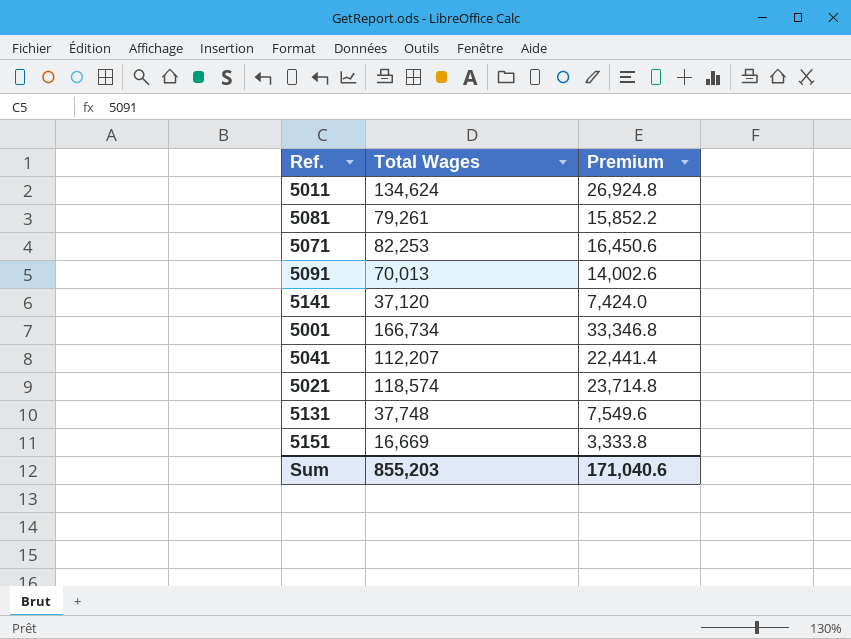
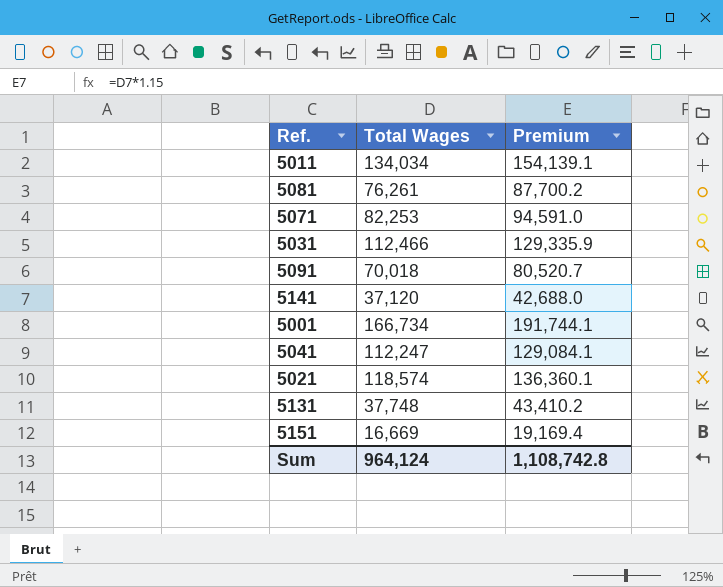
column Premium | formula: [Total Wages] * 0.2 -> [Total Wages] * 1.15
5011 | Total Wages: 134,624 -> 134,034
5081 | Total Wages: 79,261 -> 76,261
row 5031: none -> 112,466 | 129,335.9
5091 | Total Wages: 70,013 -> 70,018
5041 | Total Wages: 112,207 -> 112,247
Sum | Total Wages: 855,203 -> 964,124
Sum | Premium: 171,040.6 -> 1,108,742.8

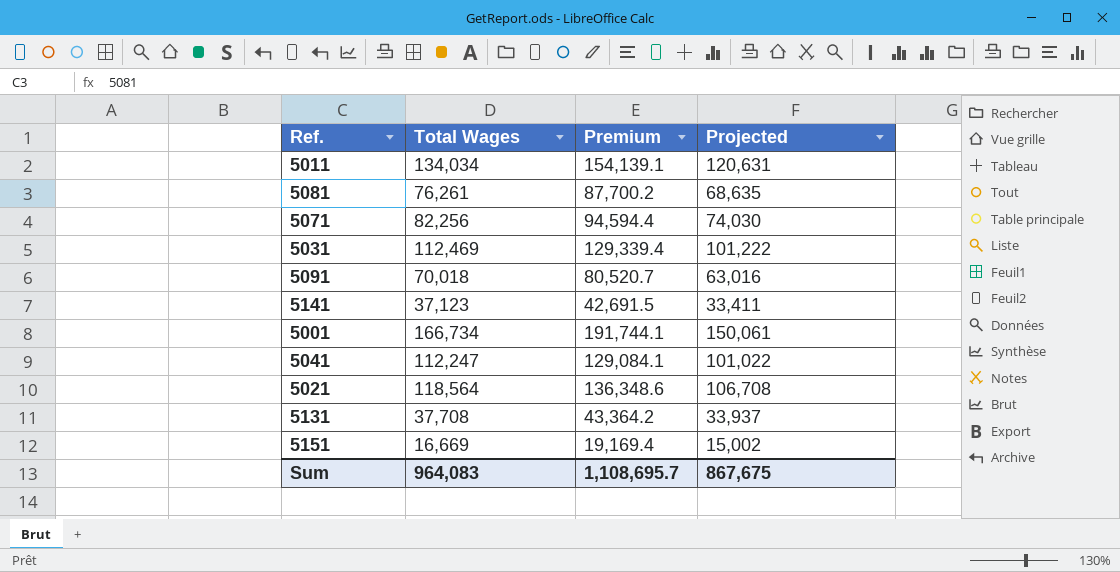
column Projected | formula: none -> [Total Wages] * 0.9
5071 | Total Wages: 82,253 -> 82,256
5071 | Premium: 94,591.0 -> 94,594.4
5031 | Total Wages: 112,466 -> 112,469
5031 | Premium: 129,335.9 -> 129,339.4
5141 | Total Wages: 37,120 -> 37,123
5141 | Premium: 42,688.0 -> 42,691.5
5021 | Total Wages: 118,574 -> 118,564
5021 | Premium: 136,360.1 -> 136,348.6
5131 | Total Wages: 37,748 -> 37,708
5131 | Premium: 43,410.2 -> 43,364.2
Sum | Total Wages: 964,124 -> 964,083
Sum | Premium: 1,108,742.8 -> 1,108,695.7

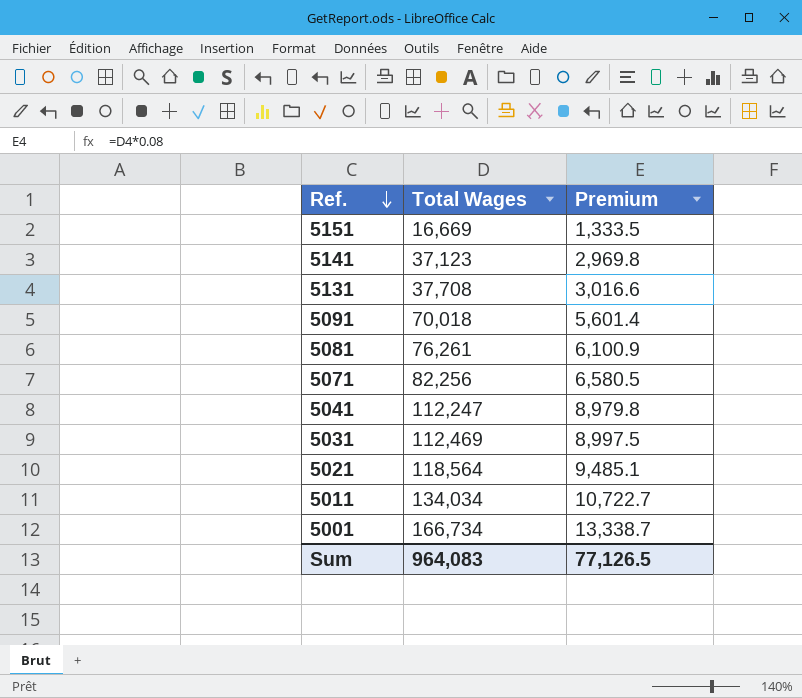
row order: none -> Ref. descending
column Projected | formula: [Total Wages] * 0.9 -> none
column Premium | formula: [Total Wages] * 1.15 -> [Total Wages] * 0.08
Sum | Premium: 1,108,695.7 -> 77,126.5

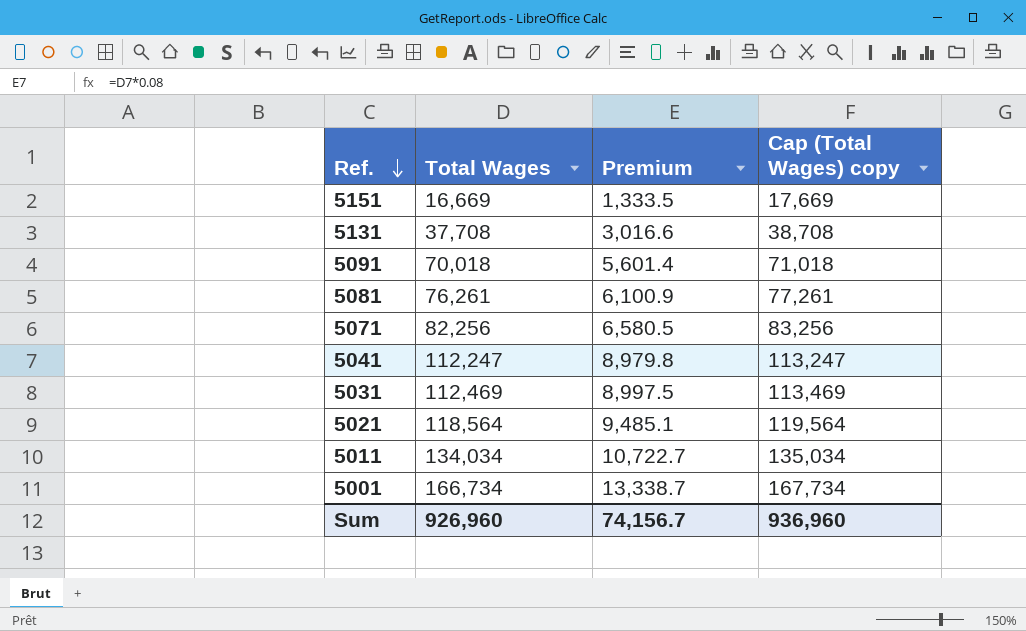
column Cap (Total Wages) copy | formula: none -> [Total Wages] + 1000
row 5141: 37,123 | 2,969.8 -> none
Sum | Total Wages: 964,083 -> 926,960
Sum | Premium: 77,126.5 -> 74,156.7

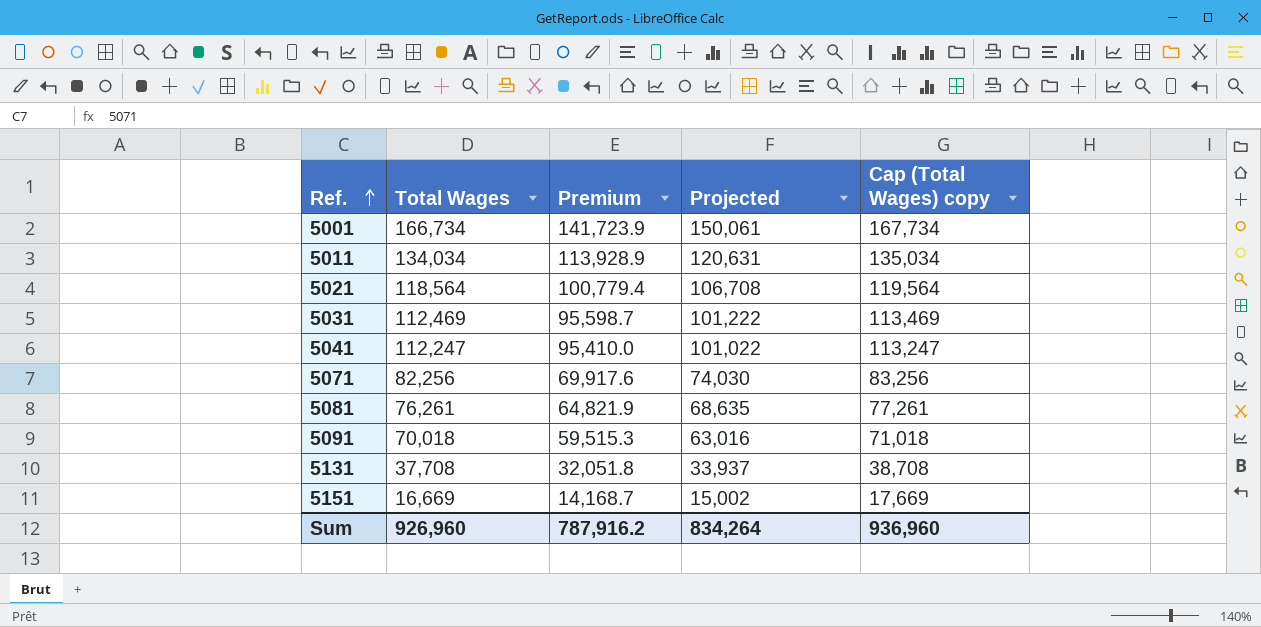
row order: Ref. descending -> Ref. ascending
column Premium | formula: [Total Wages] * 0.08 -> [Total Wages] * 0.85
column Projected | formula: none -> [Total Wages] * 0.9
Sum | Premium: 74,156.7 -> 787,916.2

